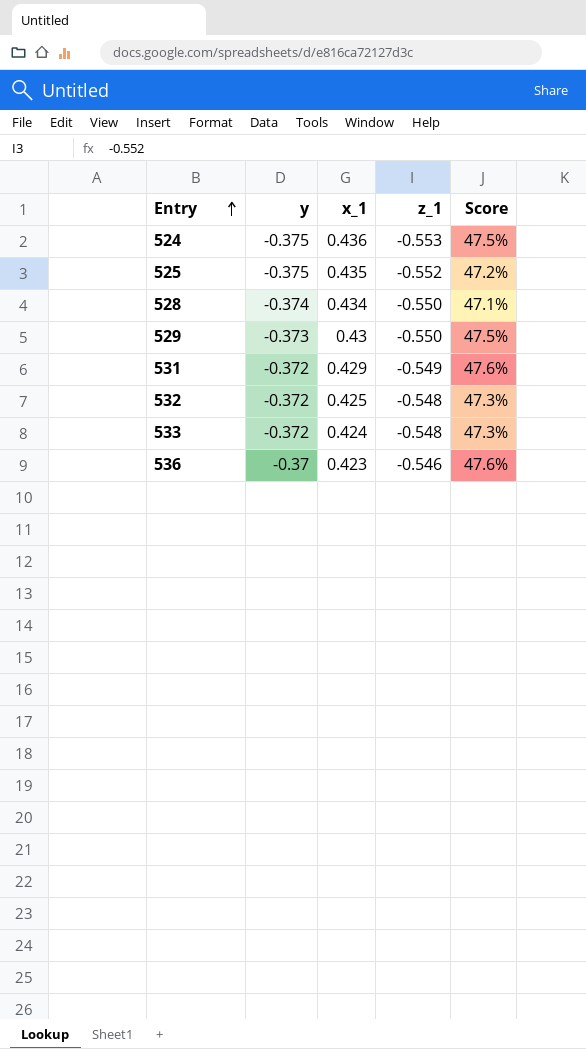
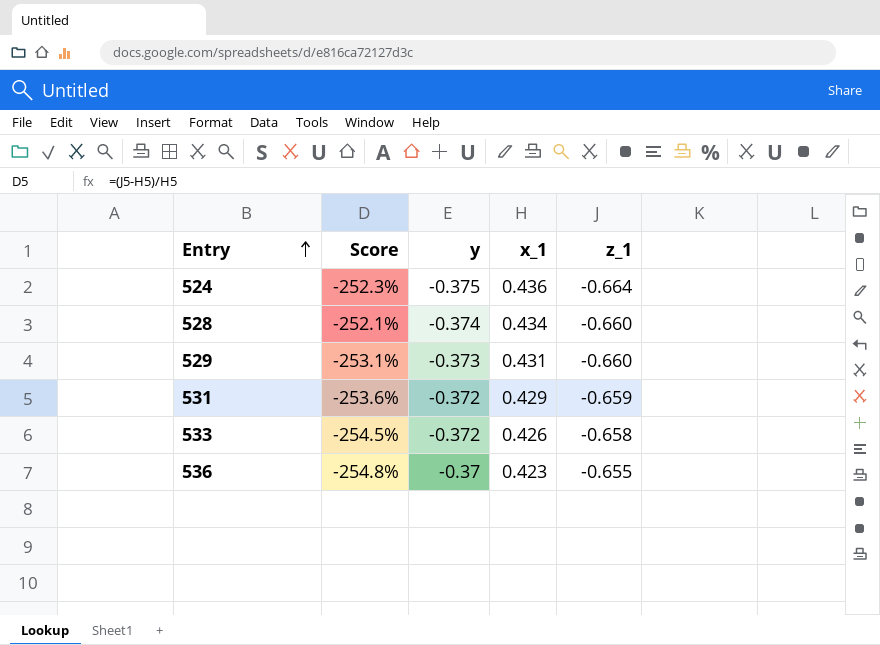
column Score | formula: ([z_1] - [y]) / [y] -> ([z_1] - [x_1]) / [x_1]
column Score | position: 5 -> 2
row 525: -0.375 | 0.435 | -0.552 | 47.2% -> none
row 532: -0.372 | 0.425 | -0.548 | 47.3% -> none
524 | z_1: -0.553 -> -0.664
528 | z_1: -0.550 -> -0.660
529 | x_1: 0.43 -> 0.431
529 | z_1: -0.550 -> -0.660
531 | z_1: -0.549 -> -0.659
533 | x_1: 0.424 -> 0.426
533 | z_1: -0.548 -> -0.658
536 | z_1: -0.546 -> -0.655

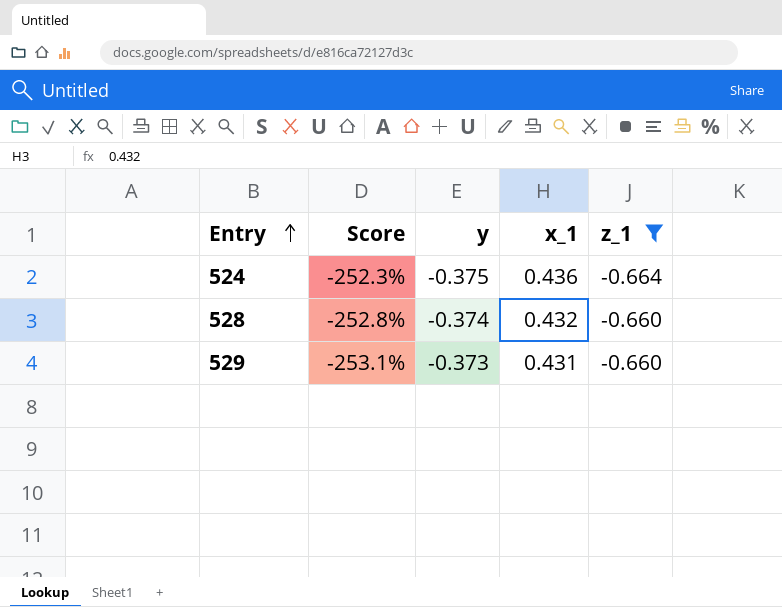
filter: none -> z_1 <= -0.660
528 | Score: -252.1% -> -252.8%
528 | x_1: 0.434 -> 0.432

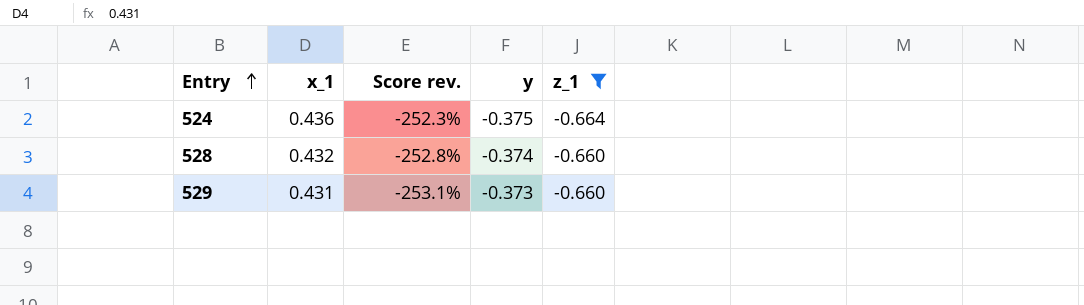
column x_1 | position: 4 -> 2
column name: Score -> Score rev.

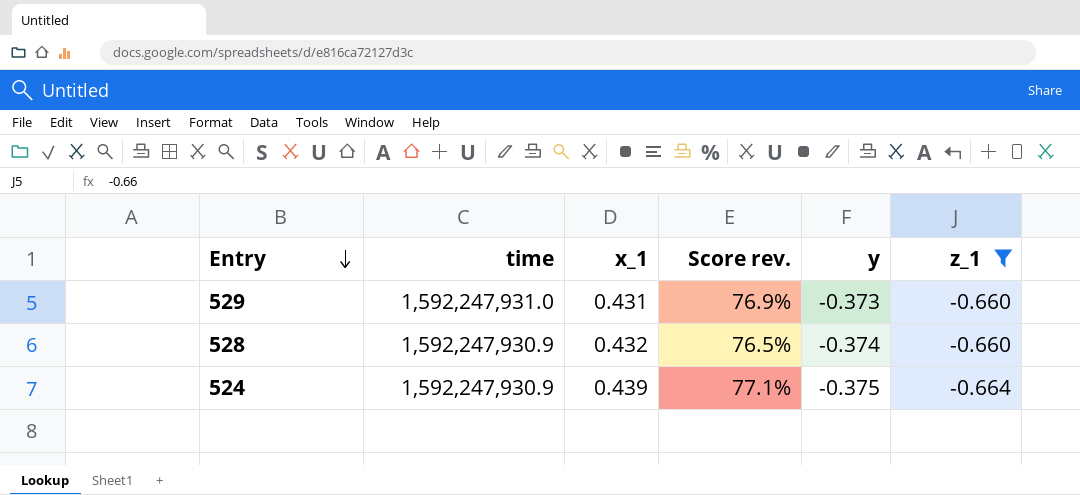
row order: Entry ascending -> Entry descending
column time | position: none -> 2
column Score rev. | formula: ([z_1] - [x_1]) / [x_1] -> ([z_1] - [y]) / [y]
524 | x_1: 0.436 -> 0.439

